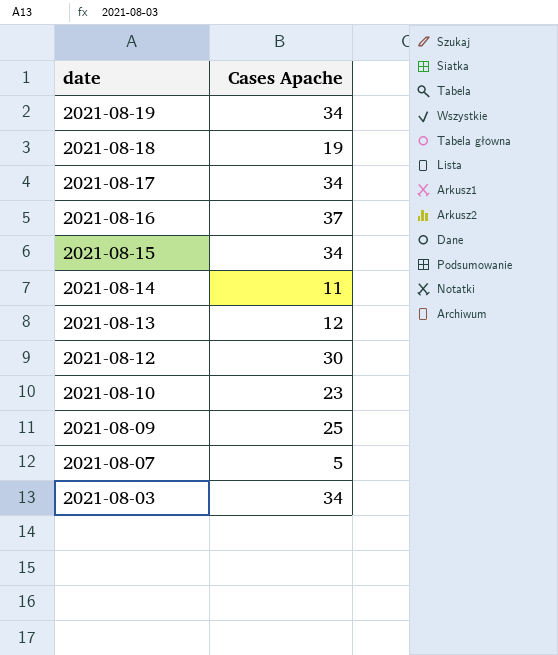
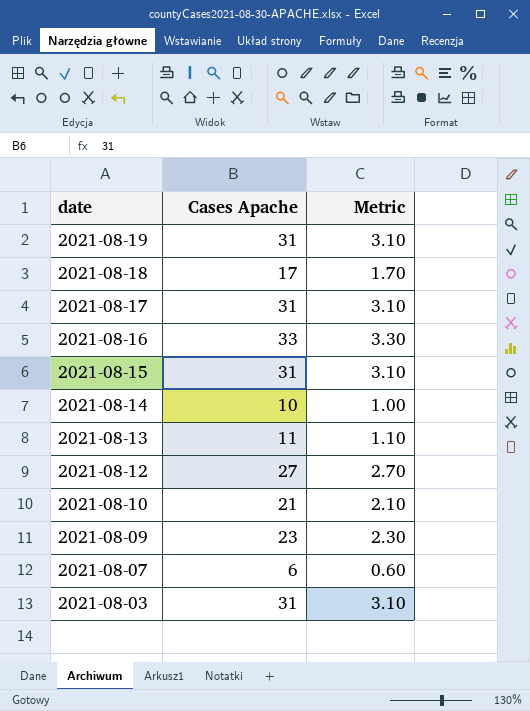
column Metric | formula: none -> [Cases Apache] * 0.1
2021-08-19 | Cases Apache: 34 -> 31
2021-08-18 | Cases Apache: 19 -> 17
2021-08-17 | Cases Apache: 34 -> 31
2021-08-16 | Cases Apache: 37 -> 33
2021-08-15 | Cases Apache: 34 -> 31
2021-08-14 | Cases Apache: 11 -> 10
2021-08-13 | Cases Apache: 12 -> 11
2021-08-12 | Cases Apache: 30 -> 27
2021-08-10 | Cases Apache: 23 -> 21
2021-08-09 | Cases Apache: 25 -> 23
2021-08-07 | Cases Apache: 5 -> 6
2021-08-03 | Cases Apache: 34 -> 31

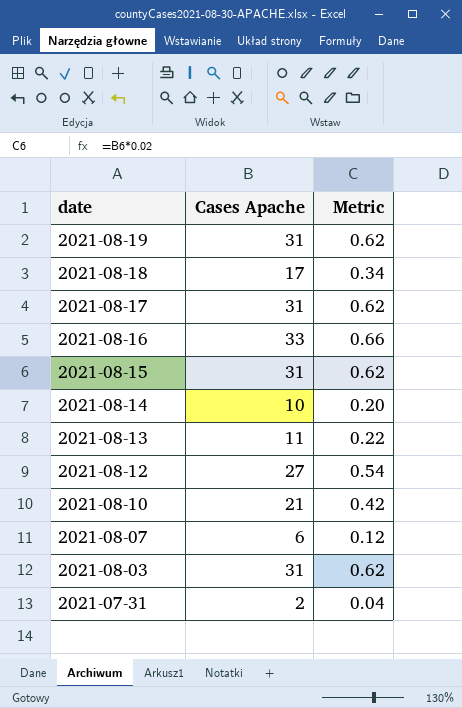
column Metric | formula: [Cases Apache] * 0.1 -> [Cases Apache] * 0.02
row 2021-08-09: 23 | 2.30 -> none
row 2021-07-31: none -> 2 | 0.04

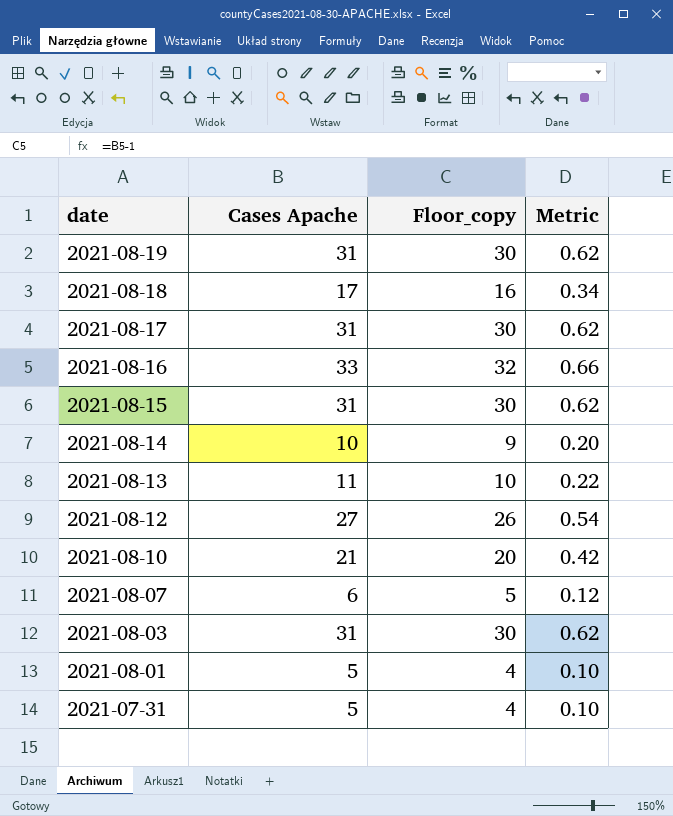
column Floor_copy | formula: none -> [Cases Apache] - 1
row 2021-08-01: none -> 5 | 4 | 0.10
2021-07-31 | Cases Apache: 2 -> 5
2021-07-31 | Metric: 0.04 -> 0.10

